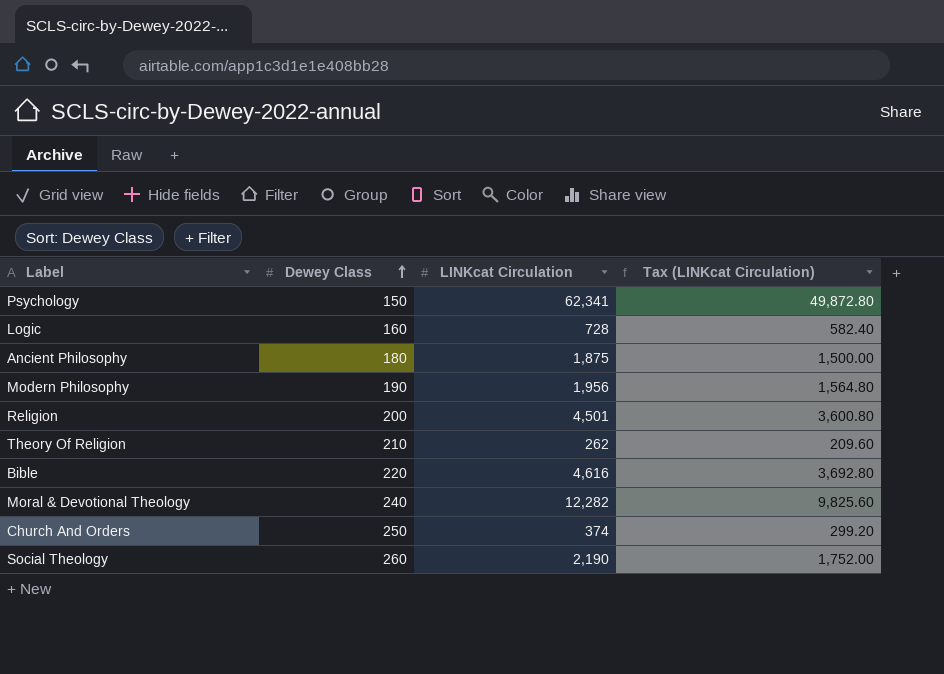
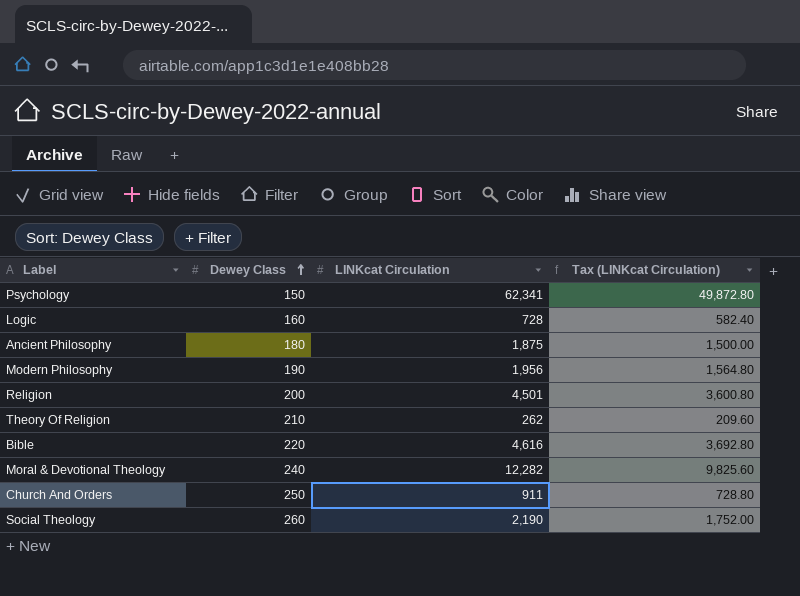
Church And Orders | LINKcat Circulation: 374 -> 911
Church And Orders | Tax (LINKcat Circulation): 299.20 -> 728.80

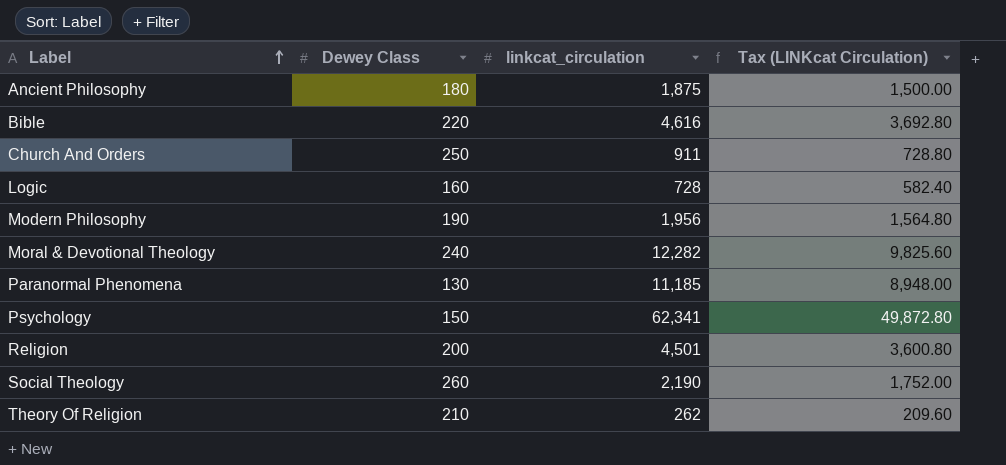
row order: Dewey Class ascending -> Label ascending
column name: LINKcat Circulation -> linkcat_circulation
row Paranormal Phenomena: none -> 130 | 11,185 | 8,948.00

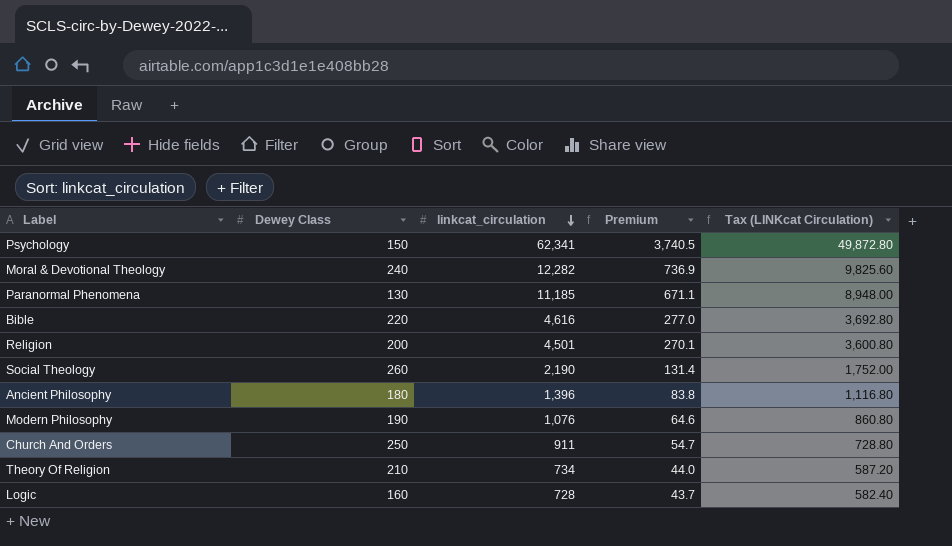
row order: Label ascending -> linkcat_circulation descending
column Premium | formula: none -> [linkcat_circulation] * 0.06
Ancient Philosophy | linkcat_circulation: 1,875 -> 1,396
Ancient Philosophy | Tax (LINKcat Circulation): 1,500.00 -> 1,116.80
Modern Philosophy | linkcat_circulation: 1,956 -> 1,076
Modern Philosophy | Tax (LINKcat Circulation): 1,564.80 -> 860.80
Theory Of Religion | linkcat_circulation: 262 -> 734
Theory Of Religion | Tax (LINKcat Circulation): 209.60 -> 587.20

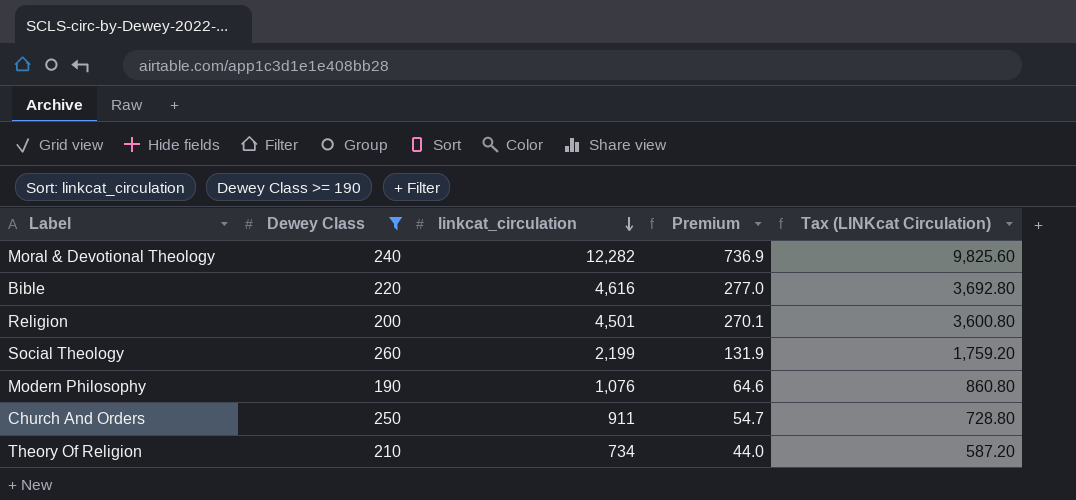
filter: none -> Dewey Class >= 190
Social Theology | linkcat_circulation: 2,190 -> 2,199
Social Theology | Premium: 131.4 -> 131.9
Social Theology | Tax (LINKcat Circulation): 1,752.00 -> 1,759.20

